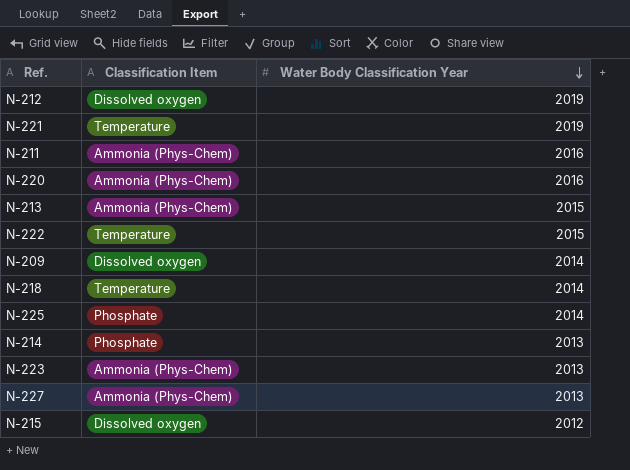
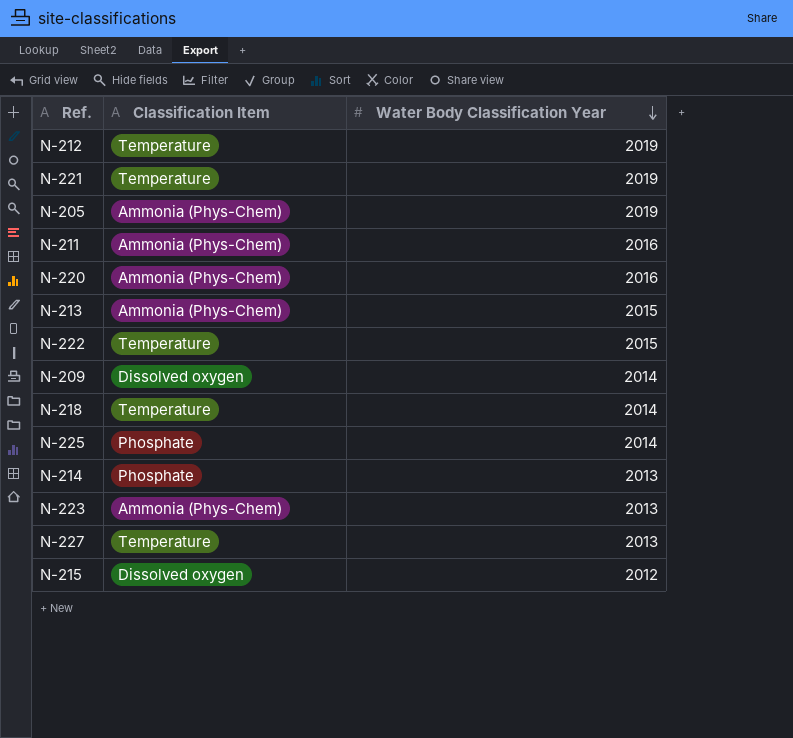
N-212 | Classification Item: Dissolved oxygen -> Temperature
row N-205: none -> Ammonia (Phys-Chem) | 2019
N-227 | Classification Item: Ammonia (Phys-Chem) -> Temperature

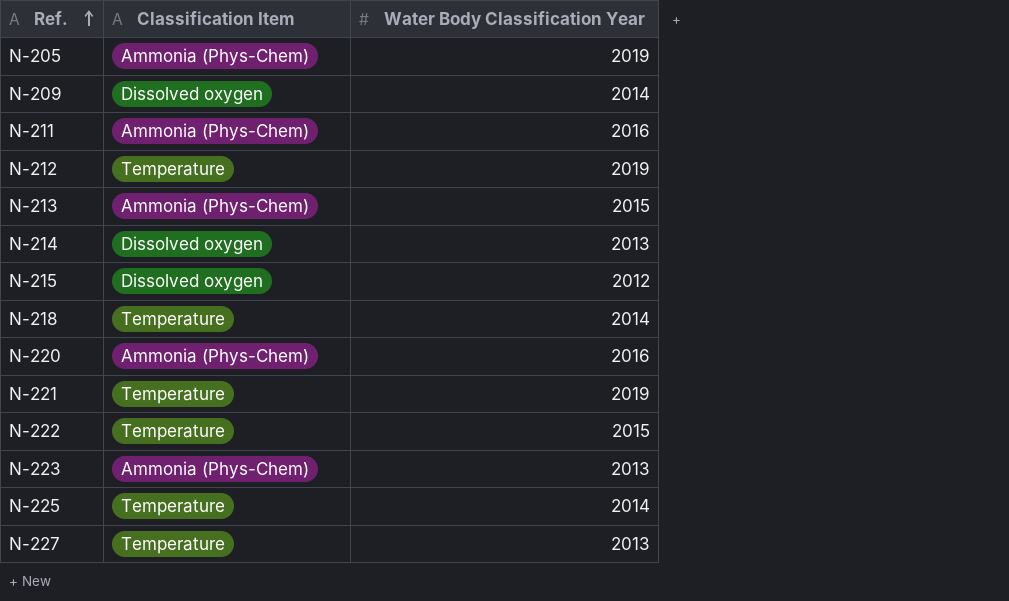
row order: Water Body Classification Year descending -> Ref. ascending
N-214 | Classification Item: Phosphate -> Dissolved oxygen
N-225 | Classification Item: Phosphate -> Temperature

